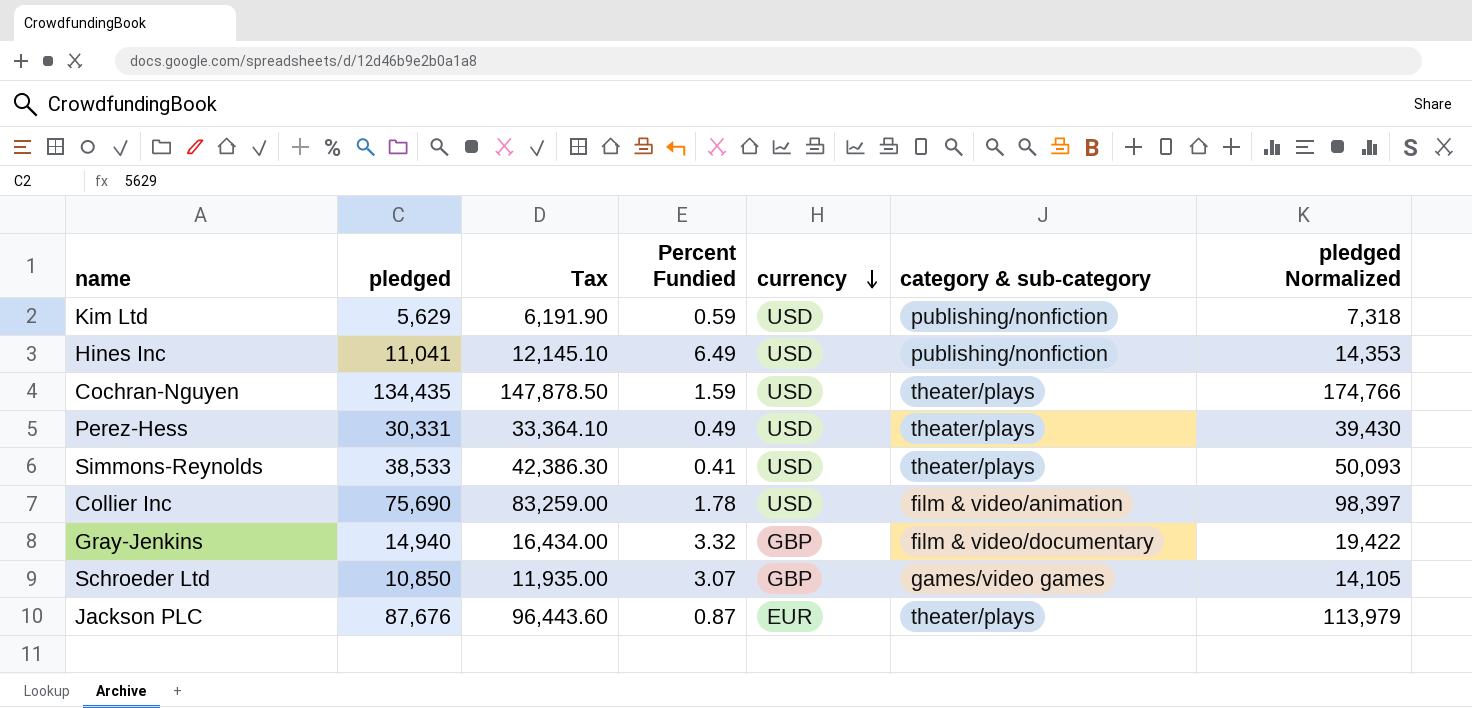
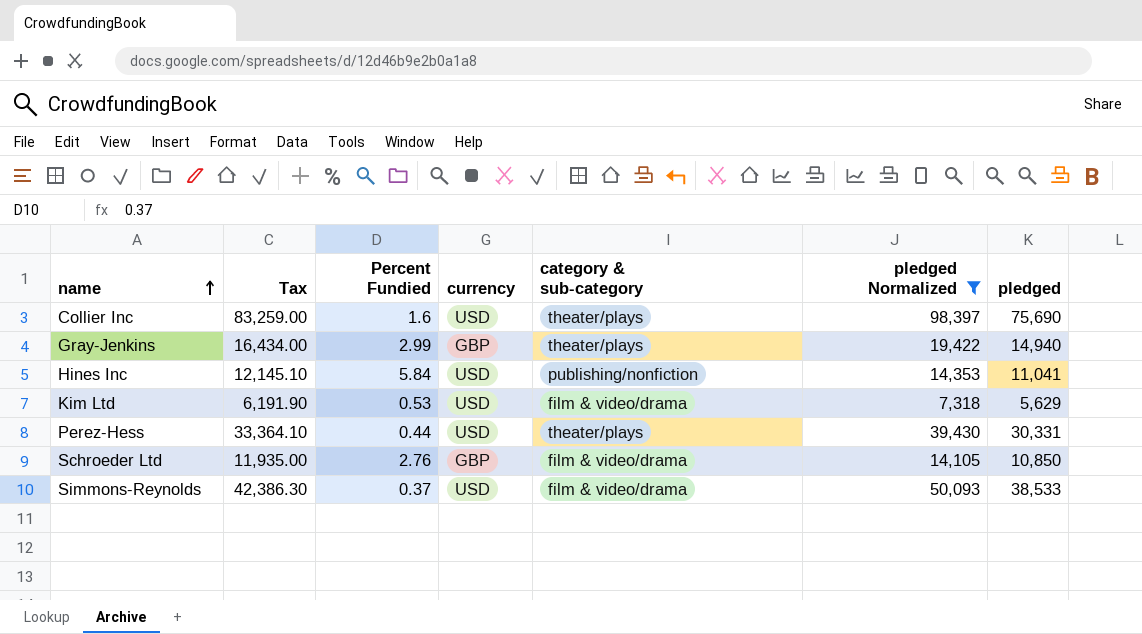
filter: none -> pledged Normalized <= 98,397
row order: currency descending -> name ascending
column pledged | position: 2 -> 7
Collier Inc | Percent Fundied: 1.78 -> 1.6
Collier Inc | category & sub-category: film & video/animation -> theater/plays
Gray-Jenkins | Percent Fundied: 3.32 -> 2.99
Gray-Jenkins | category & sub-category: film & video/documentary -> theater/plays
Hines Inc | Percent Fundied: 6.49 -> 5.84
Kim Ltd | Percent Fundied: 0.59 -> 0.53
Kim Ltd | category & sub-category: publishing/nonfiction -> film & video/drama
Perez-Hess | Percent Fundied: 0.49 -> 0.44
Schroeder Ltd | Percent Fundied: 3.07 -> 2.76
Schroeder Ltd | category & sub-category: games/video games -> film & video/drama
Simmons-Reynolds | Percent Fundied: 0.41 -> 0.37
Simmons-Reynolds | category & sub-category: theater/plays -> film & video/drama

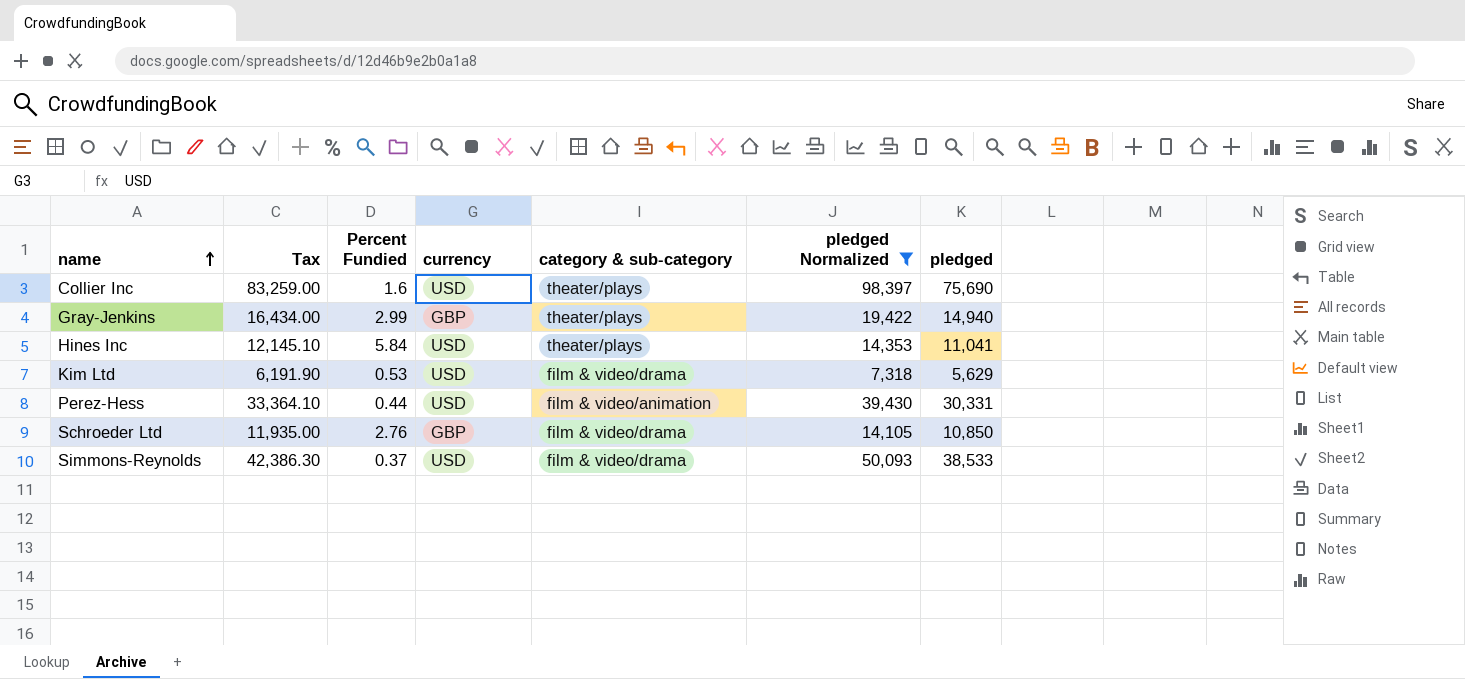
Hines Inc | category & sub-category: publishing/nonfiction -> theater/plays
Perez-Hess | category & sub-category: theater/plays -> film & video/animation

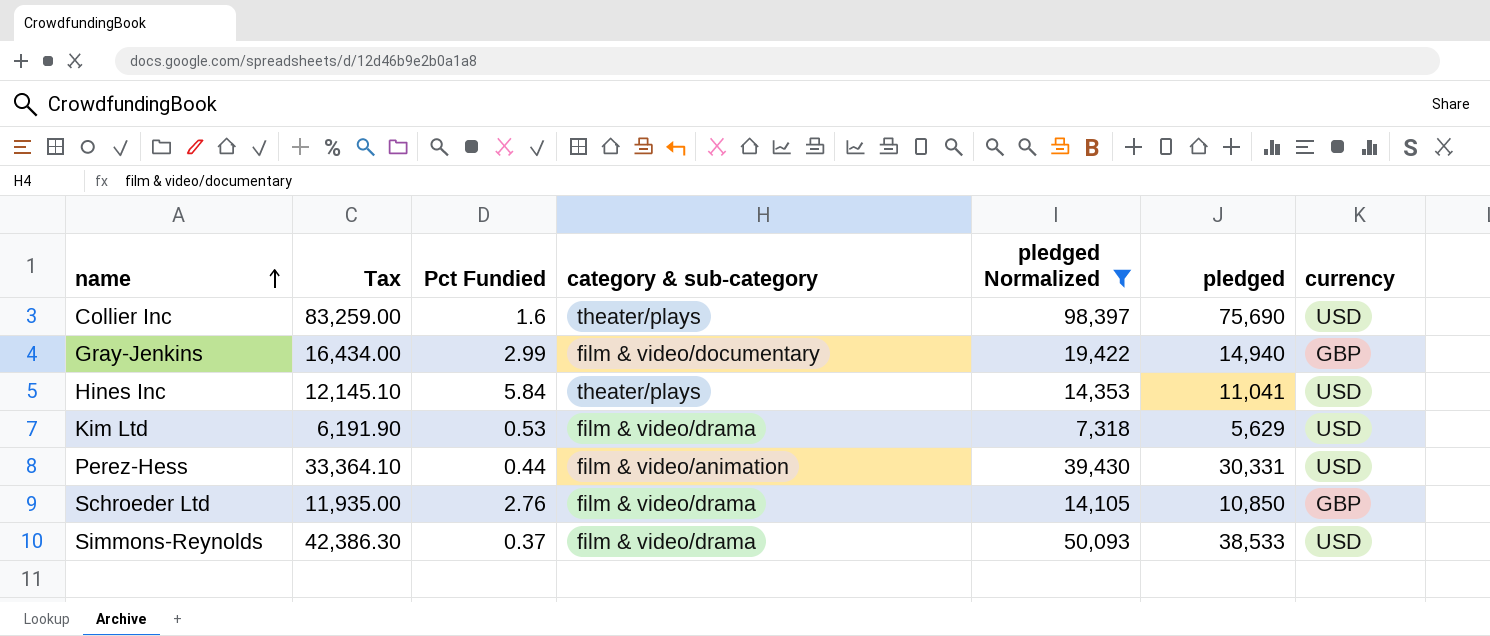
column name: Percent Fundied -> Pct Fundied
column currency | position: 4 -> 7
Gray-Jenkins | category & sub-category: theater/plays -> film & video/documentary

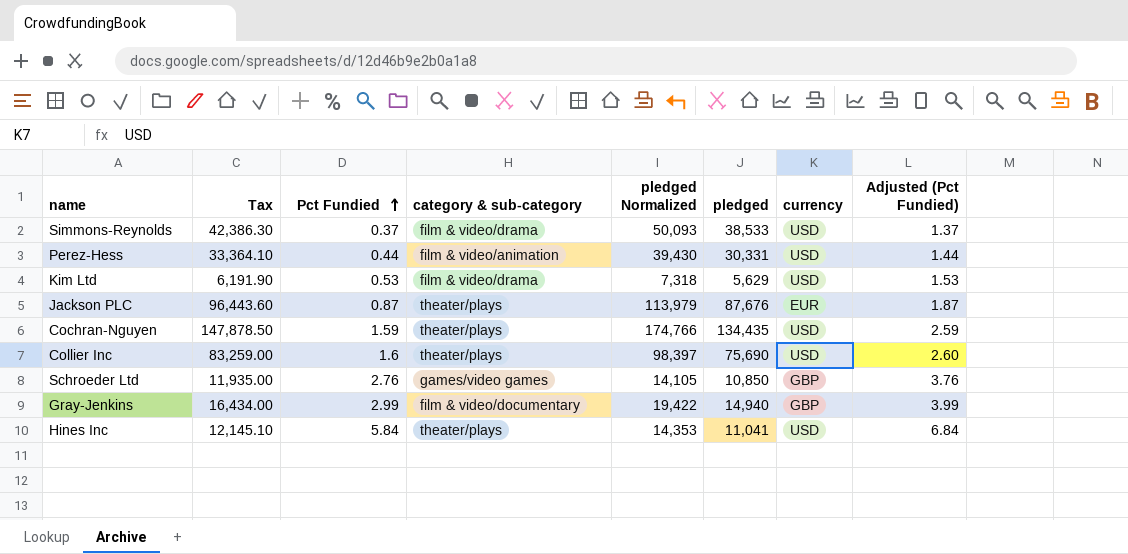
filter: pledged Normalized <= 98,397 -> none
row order: name ascending -> Pct Fundied ascending
column Adjusted (Pct Fundied) | formula: none -> [Pct Fundied] + 1
Schroeder Ltd | category & sub-category: film & video/drama -> games/video games

